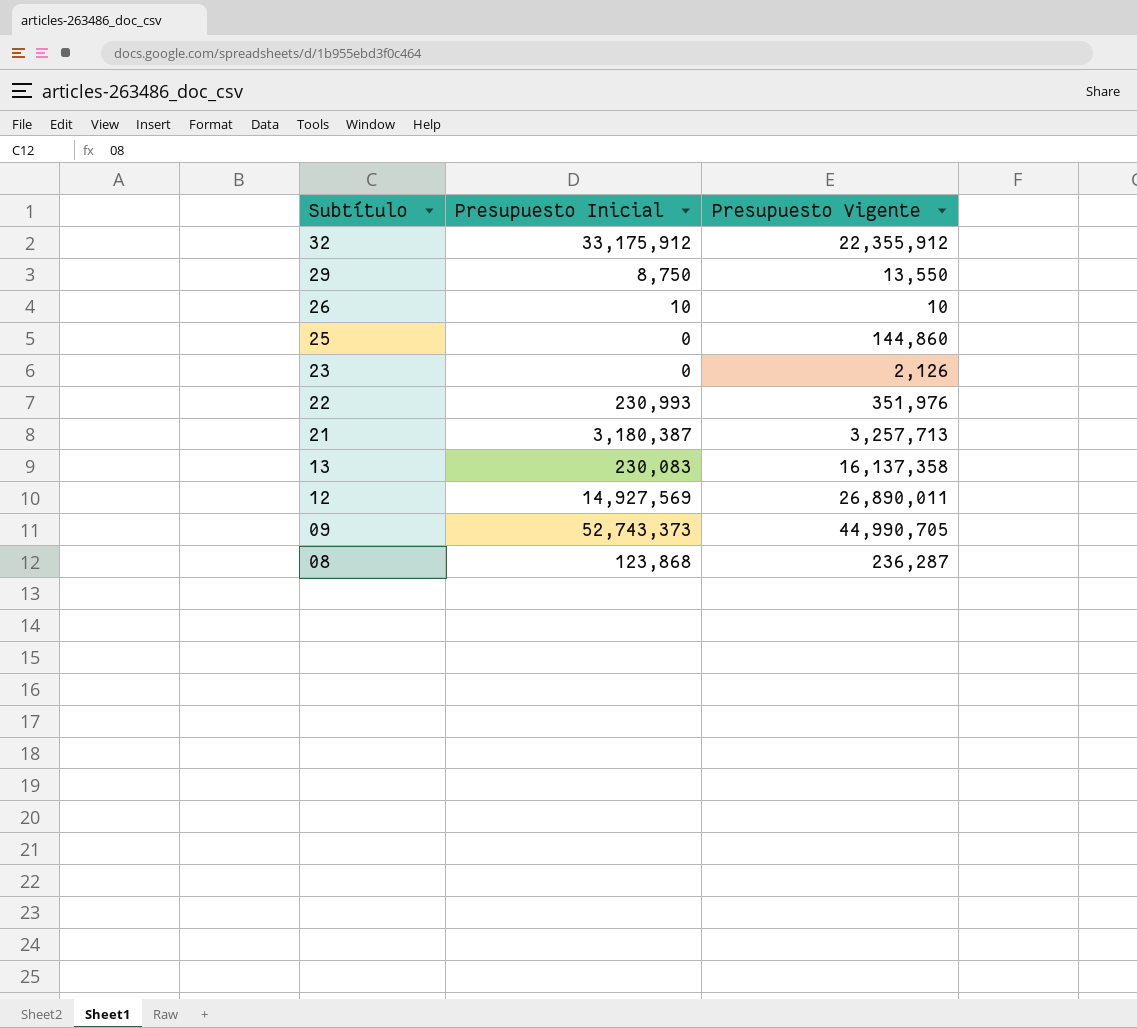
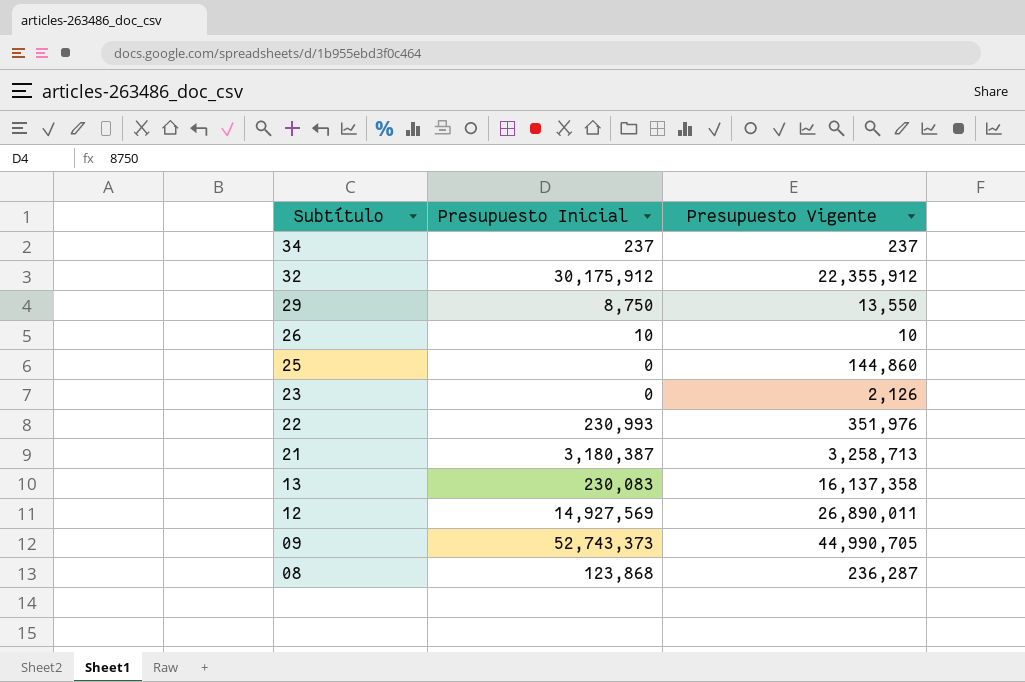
row 34: none -> 237 | 237
32 | Presupuesto Inicial: 33,175,912 -> 30,175,912
21 | Presupuesto Vigente: 3,257,713 -> 3,258,713

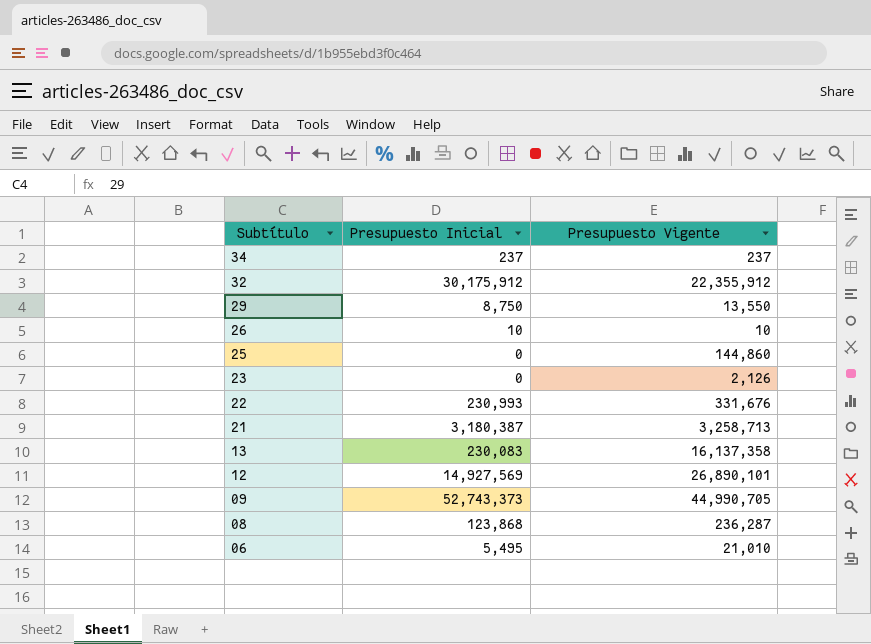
22 | Presupuesto Vigente: 351,976 -> 331,676
12 | Presupuesto Vigente: 26,890,011 -> 26,890,101
row 06: none -> 5,495 | 21,010

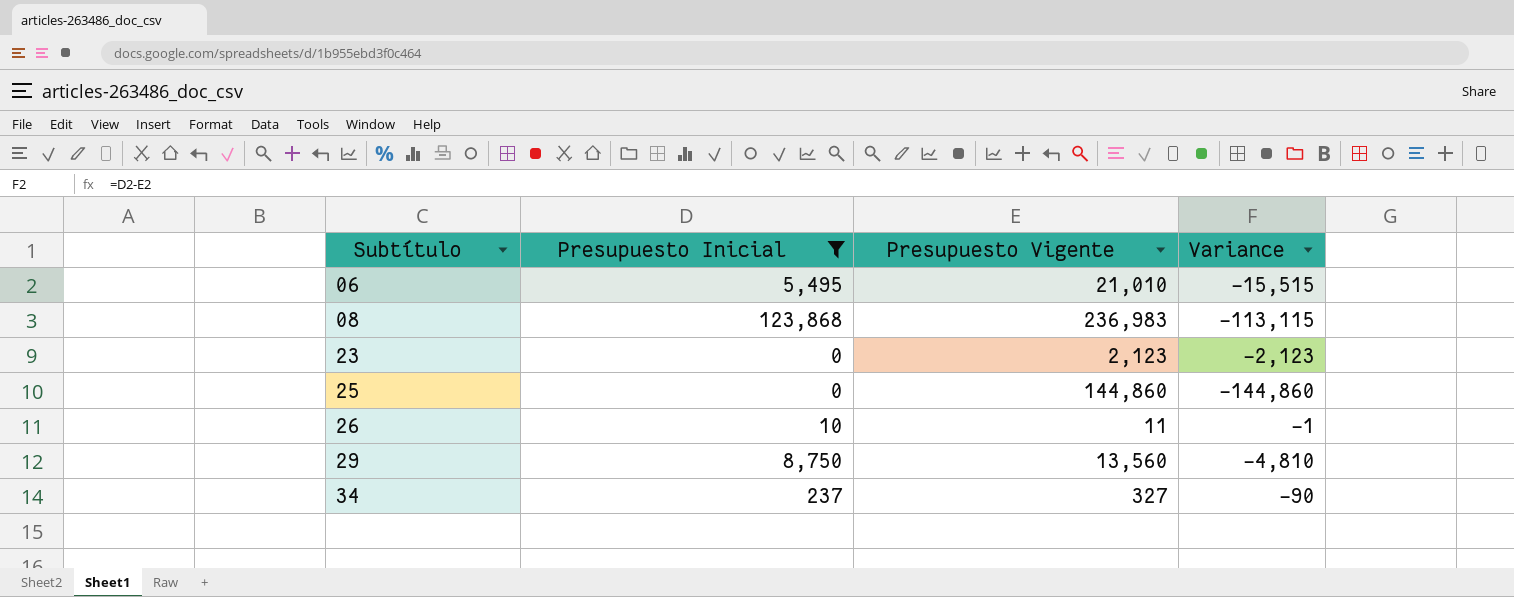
filter: none -> Presupuesto Inicial <= 123,868
row order: Subtítulo descending -> Subtítulo ascending
column Variance | formula: none -> [Presupuesto Inicial] - [Presupuesto Vigente]
08 | Presupuesto Vigente: 236,287 -> 236,983
23 | Presupuesto Vigente: 2,126 -> 2,123
26 | Presupuesto Vigente: 10 -> 11
29 | Presupuesto Vigente: 13,550 -> 13,560
34 | Presupuesto Vigente: 237 -> 327

